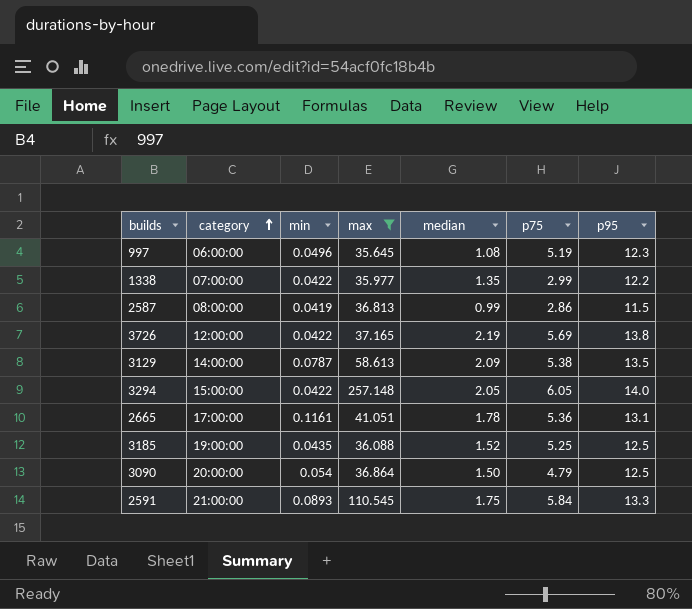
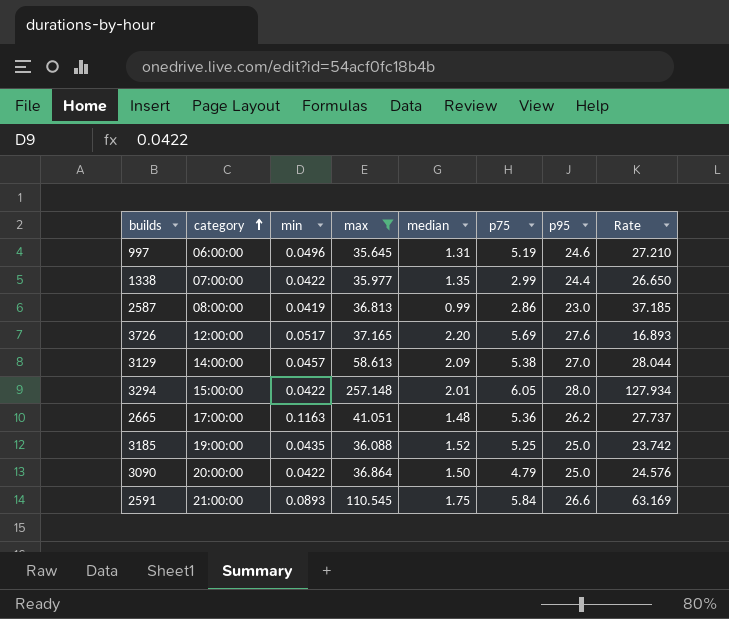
column Rate | formula: none -> [max] / [median]
997 | median: 1.08 -> 1.31
997 | p95: 12.3 -> 24.6
1338 | p95: 12.2 -> 24.4
2587 | p95: 11.5 -> 23.0
3726 | min: 0.0422 -> 0.0517
3726 | median: 2.19 -> 2.20
3726 | p95: 13.8 -> 27.6
3129 | min: 0.0787 -> 0.0457
3129 | p95: 13.5 -> 27.0
3294 | median: 2.05 -> 2.01
3294 | p95: 14.0 -> 28.0
2665 | min: 0.1161 -> 0.1163
2665 | median: 1.78 -> 1.48
2665 | p95: 13.1 -> 26.2
3185 | p95: 12.5 -> 25.0
3090 | min: 0.054 -> 0.0422
3090 | p95: 12.5 -> 25.0
2591 | p95: 13.3 -> 26.6

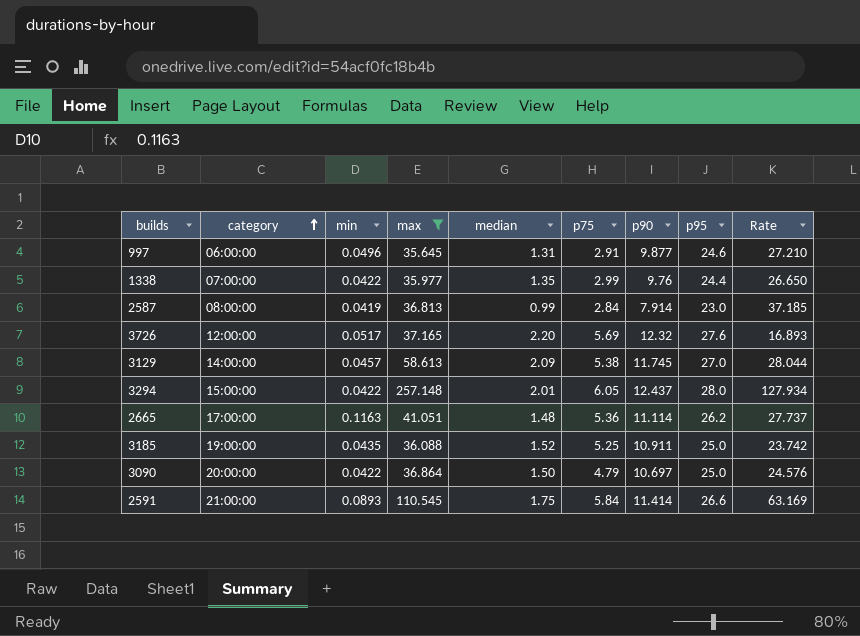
column p90 | position: none -> 7
997 | p75: 5.19 -> 2.91
2587 | p75: 2.86 -> 2.84

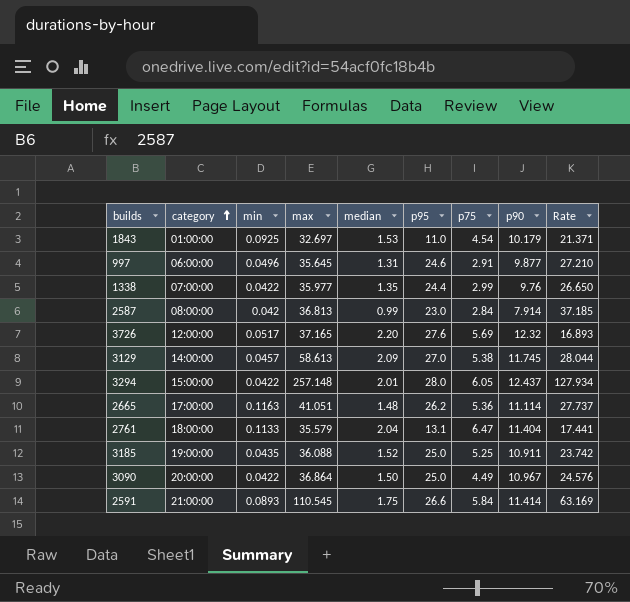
filter: max >= 35.645 -> none
column p95 | position: 8 -> 6
2587 | min: 0.0419 -> 0.042
3090 | p75: 4.79 -> 4.49
3090 | p90: 10.697 -> 10.967

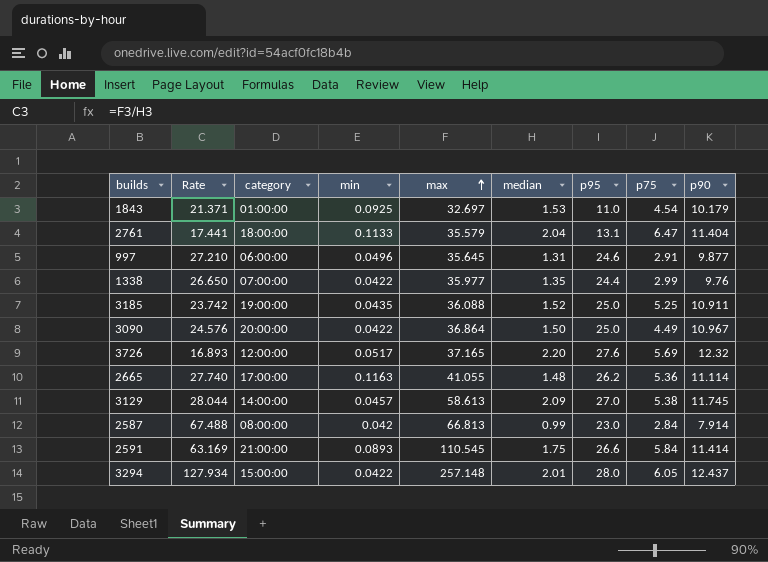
row order: category ascending -> max ascending
column Rate | position: 9 -> 2
2665 | Rate: 27.737 -> 27.740
2665 | max: 41.051 -> 41.055
2587 | Rate: 37.185 -> 67.488
2587 | max: 36.813 -> 66.813

